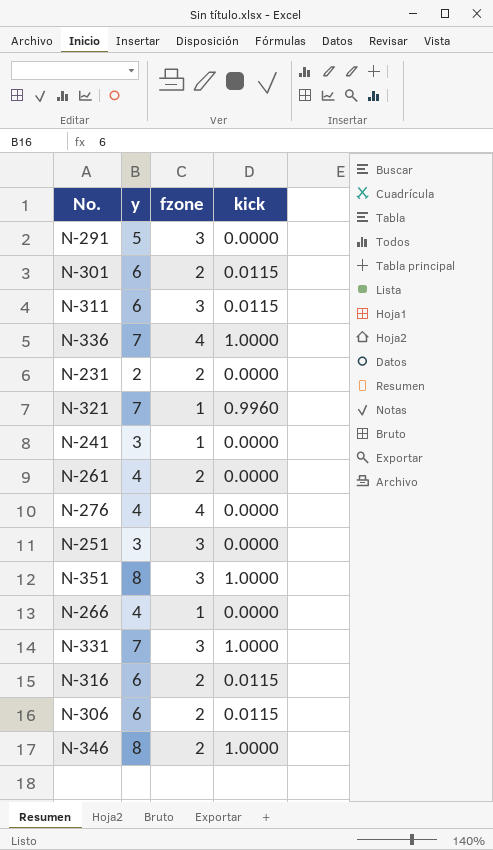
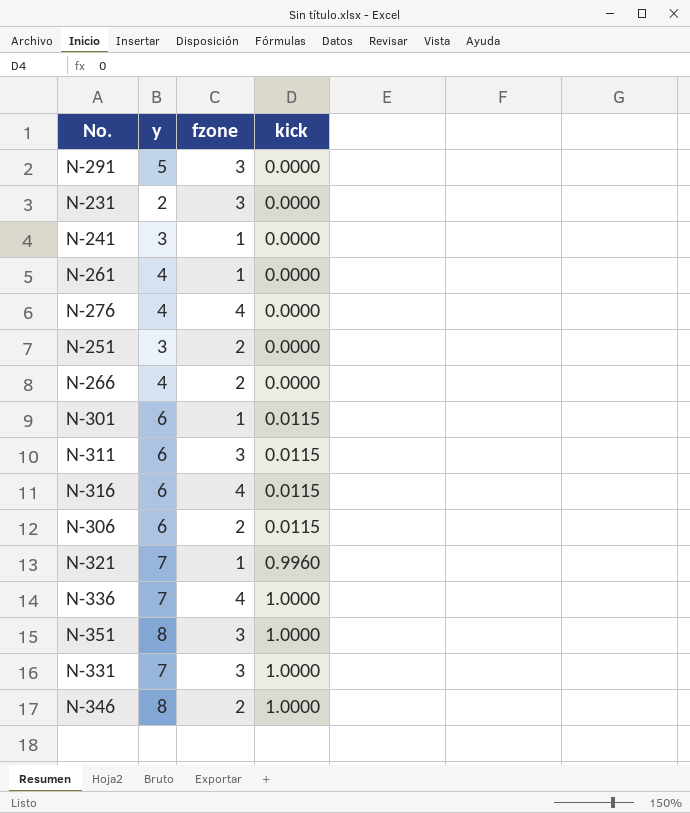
row order: none -> kick ascending
N-231 | fzone: 2 -> 3
N-261 | fzone: 2 -> 1
N-251 | fzone: 3 -> 2
N-266 | fzone: 1 -> 2
N-301 | fzone: 2 -> 1
N-316 | fzone: 2 -> 4

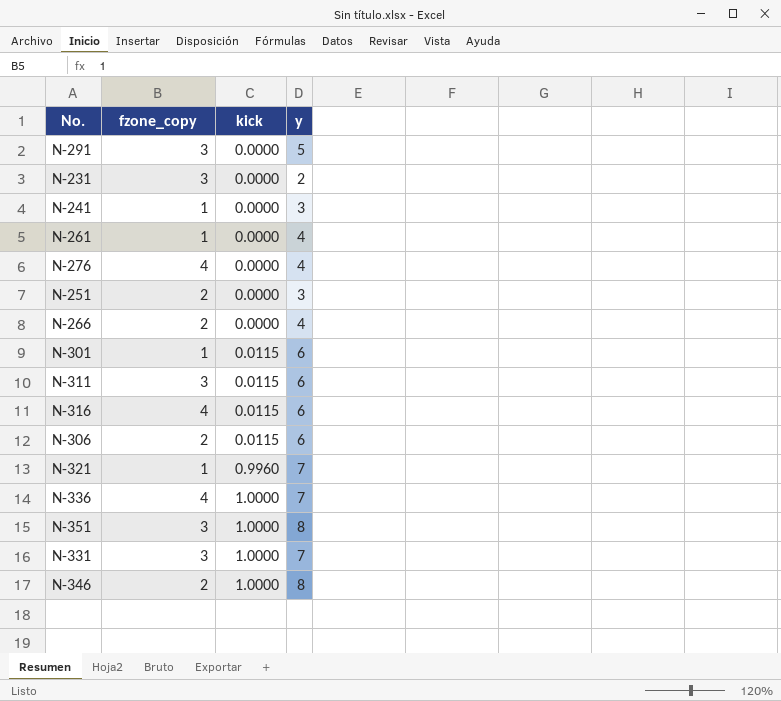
column name: fzone -> fzone_copy
column y | position: 2 -> 4

